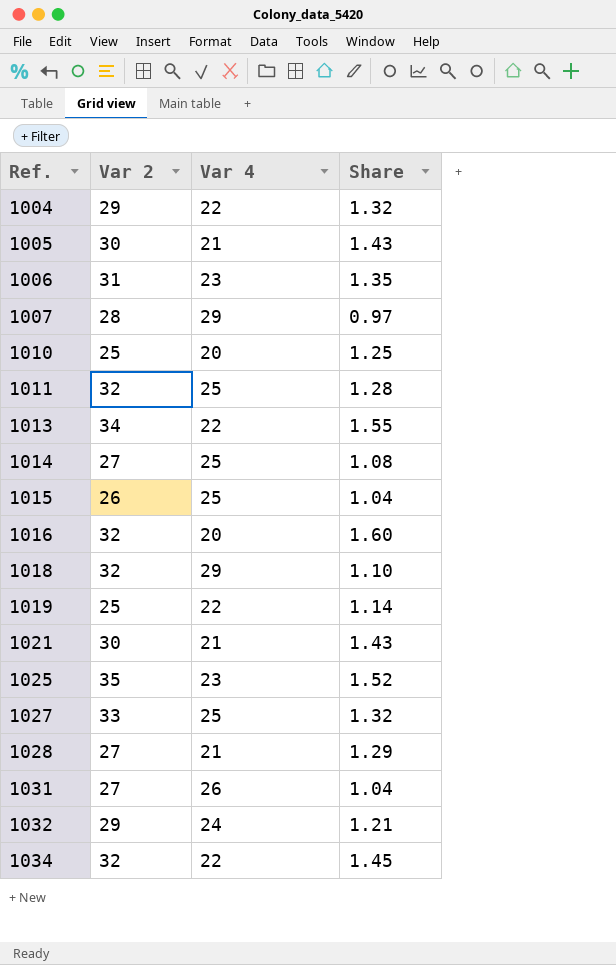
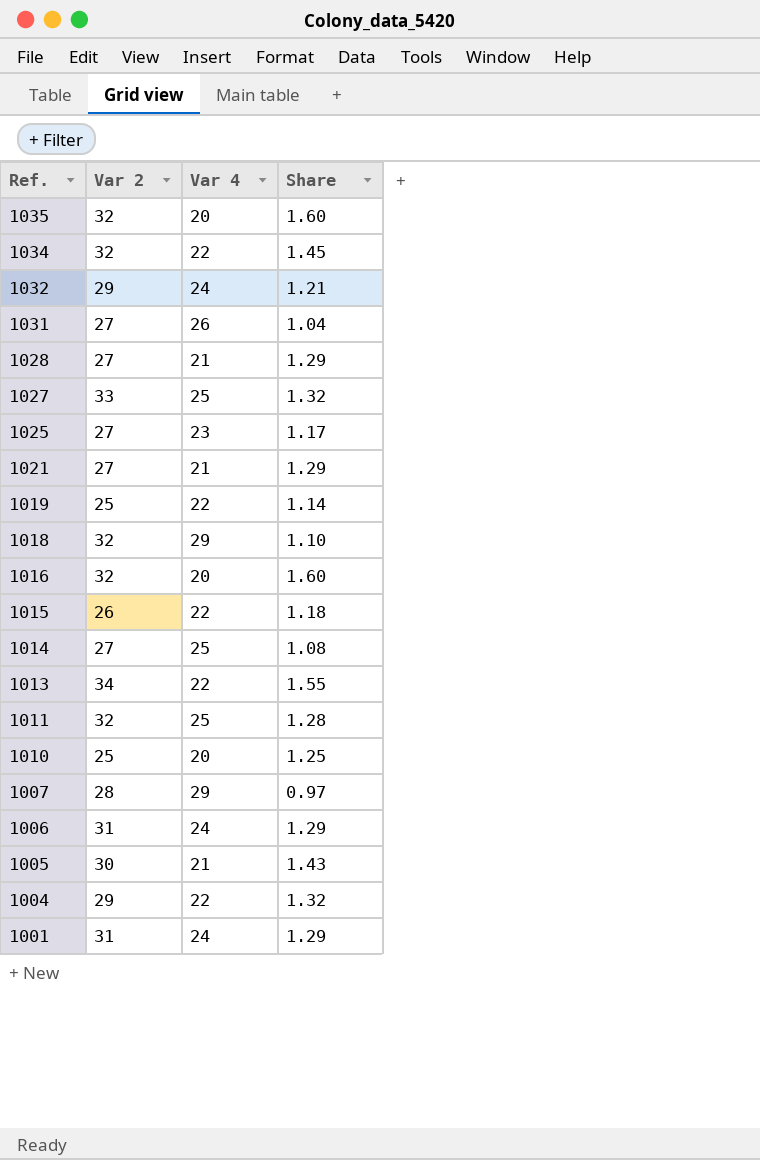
row order: Ref. ascending -> Ref. descending
row 1035: none -> 32 | 20 | 1.60
1025 | Var 2: 35 -> 27
1025 | Share: 1.52 -> 1.17
1021 | Var 2: 30 -> 27
1021 | Share: 1.43 -> 1.29
1015 | Var 4: 25 -> 22
1015 | Share: 1.04 -> 1.18
1006 | Var 4: 23 -> 24
1006 | Share: 1.35 -> 1.29
row 1001: none -> 31 | 24 | 1.29

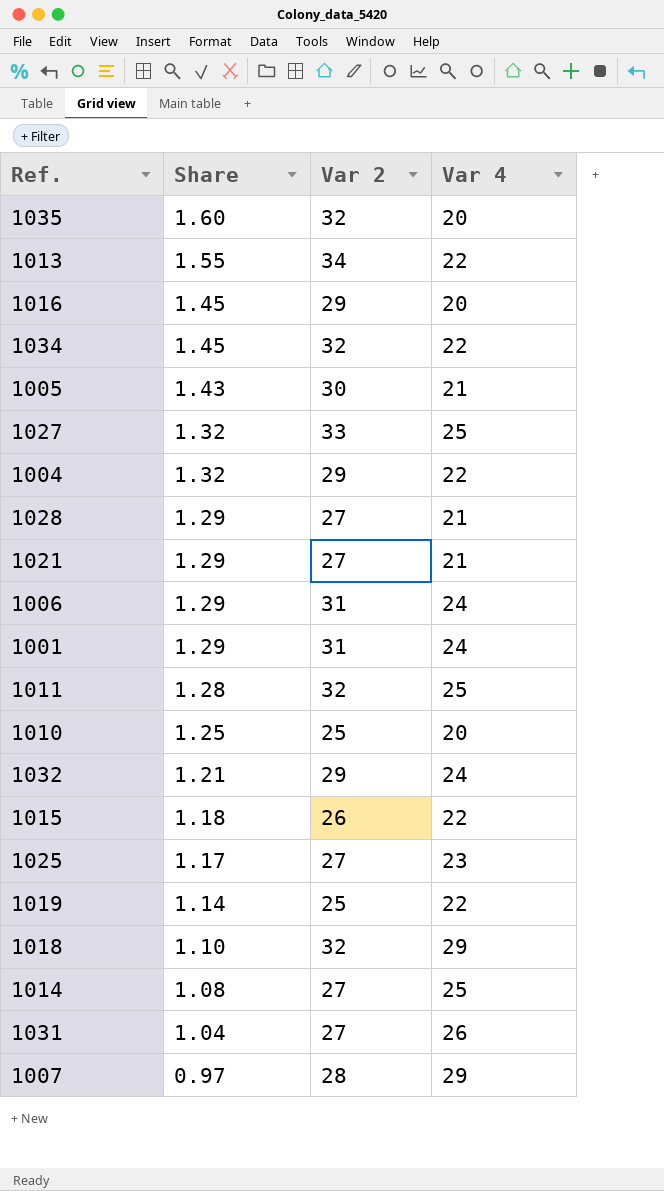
row order: Ref. descending -> Share descending
column Share | position: 4 -> 2
1016 | Share: 1.60 -> 1.45
1016 | Var 2: 32 -> 29

